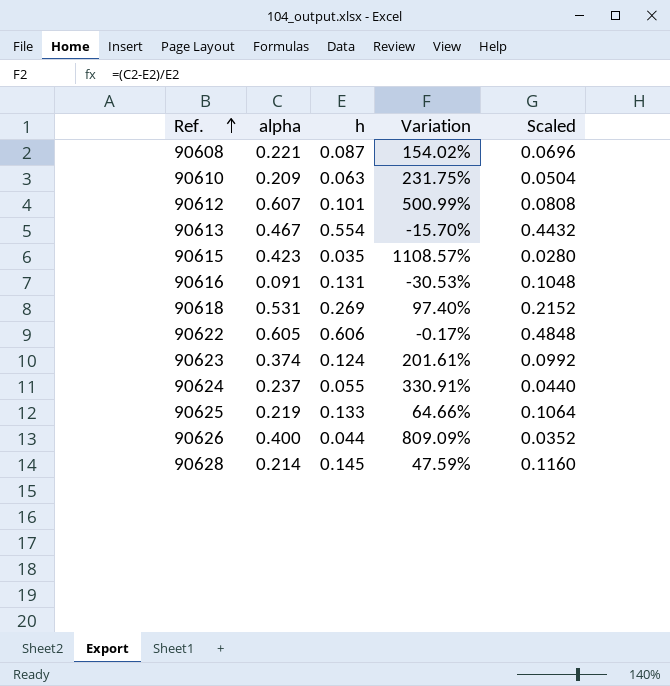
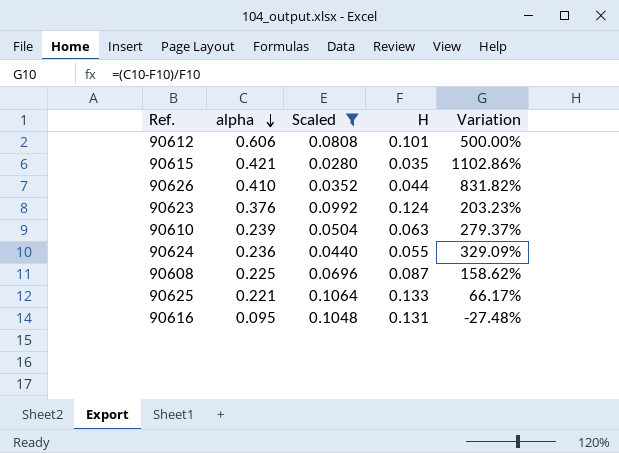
filter: none -> Scaled <= 0.1064
row order: Ref. ascending -> alpha descending
column Scaled | position: 5 -> 3
column name: h -> H
90612 | alpha: 0.607 -> 0.606
90612 | Variation: 500.99% -> 500.00%
90615 | alpha: 0.423 -> 0.421
90615 | Variation: 1108.57% -> 1102.86%
90626 | alpha: 0.400 -> 0.410
90626 | Variation: 809.09% -> 831.82%
90623 | alpha: 0.374 -> 0.376
90623 | Variation: 201.61% -> 203.23%
90610 | alpha: 0.209 -> 0.239
90610 | Variation: 231.75% -> 279.37%
90624 | alpha: 0.237 -> 0.236
90624 | Variation: 330.91% -> 329.09%
90608 | alpha: 0.221 -> 0.225
90608 | Variation: 154.02% -> 158.62%
90625 | alpha: 0.219 -> 0.221
90625 | Variation: 64.66% -> 66.17%
90616 | alpha: 0.091 -> 0.095
90616 | Variation: -30.53% -> -27.48%

